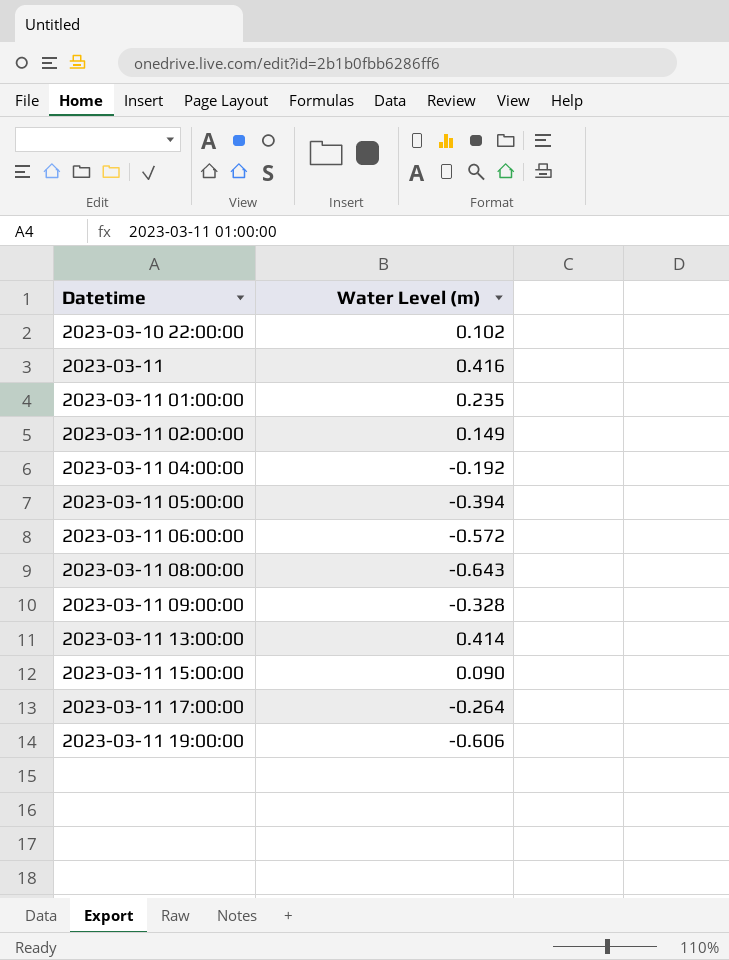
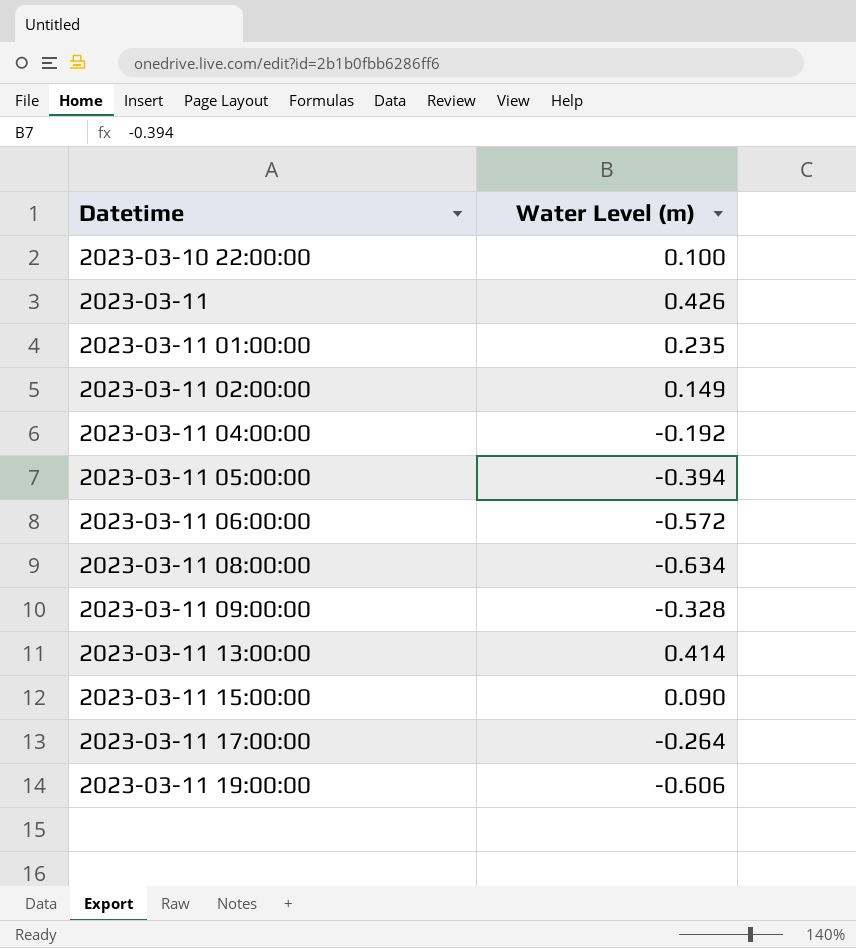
2023-03-10 22:00:00 | Water Level (m): 0.102 -> 0.100
2023-03-11 | Water Level (m): 0.416 -> 0.426
2023-03-11 08:00:00 | Water Level (m): -0.643 -> -0.634

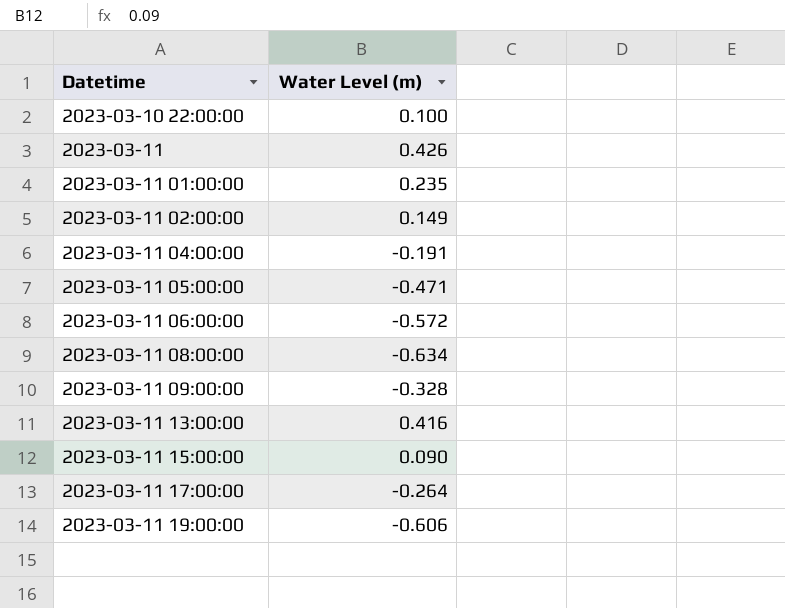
2023-03-11 04:00:00 | Water Level (m): -0.192 -> -0.191
2023-03-11 05:00:00 | Water Level (m): -0.394 -> -0.471
2023-03-11 13:00:00 | Water Level (m): 0.414 -> 0.416

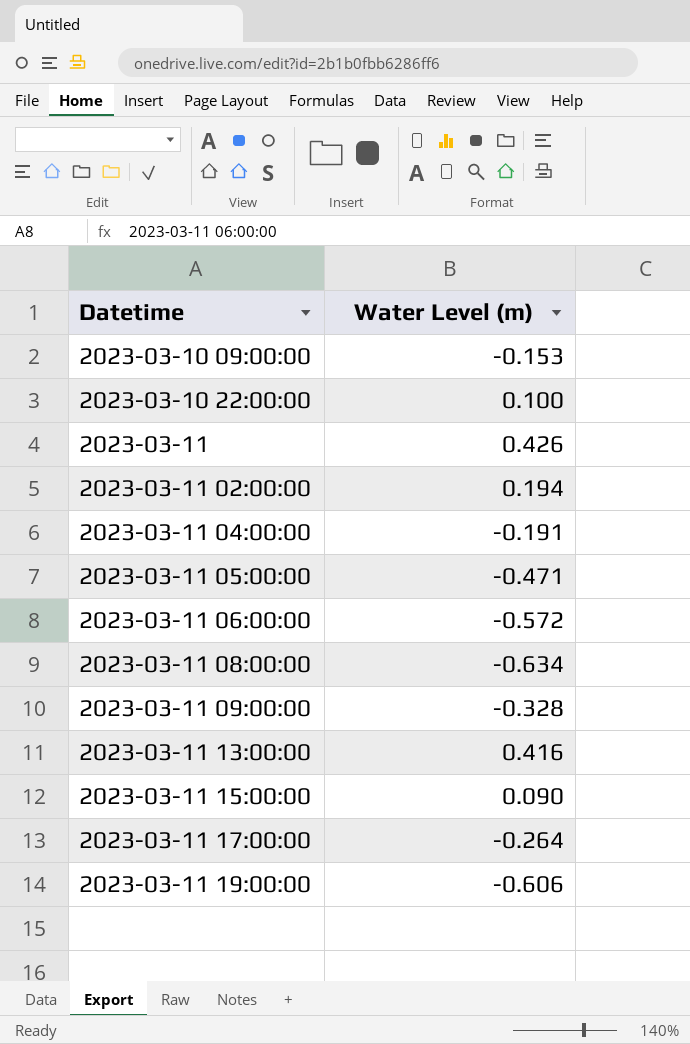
row 2023-03-11 01:00:00: 0.235 -> none
row 2023-03-10 09:00:00: none -> -0.153
2023-03-11 02:00:00 | Water Level (m): 0.149 -> 0.194

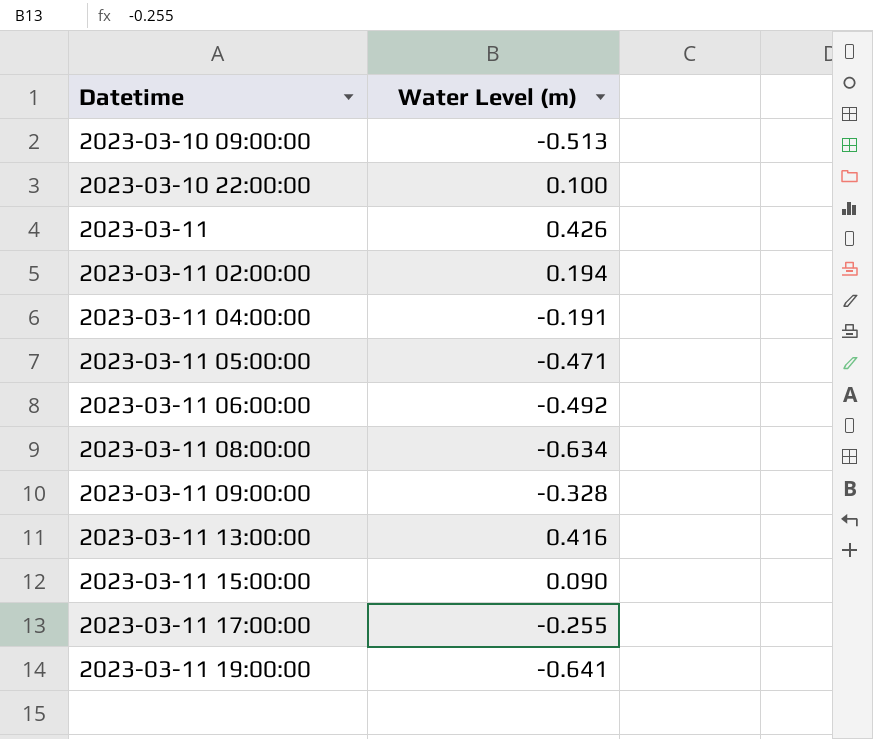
2023-03-10 09:00:00 | Water Level (m): -0.153 -> -0.513
2023-03-11 06:00:00 | Water Level (m): -0.572 -> -0.492
2023-03-11 17:00:00 | Water Level (m): -0.264 -> -0.255
2023-03-11 19:00:00 | Water Level (m): -0.606 -> -0.641

